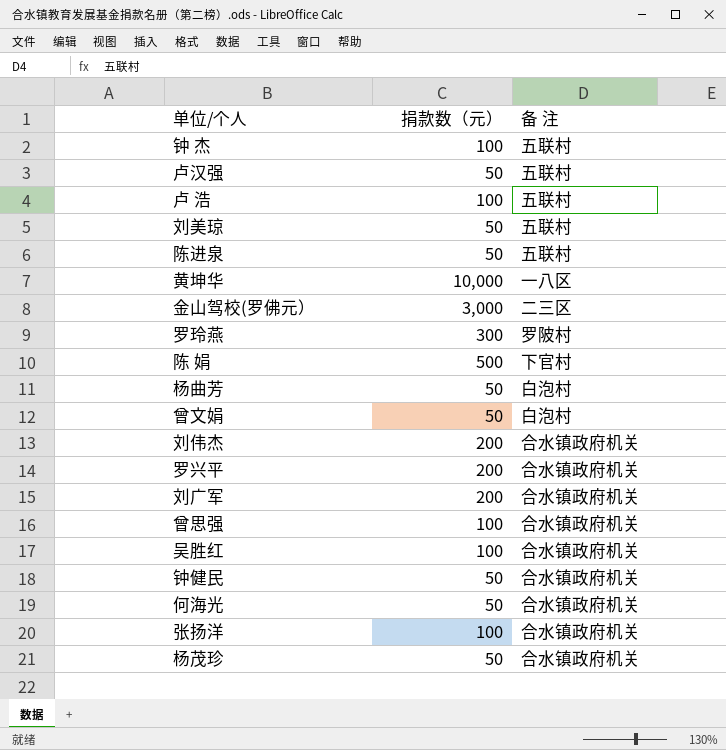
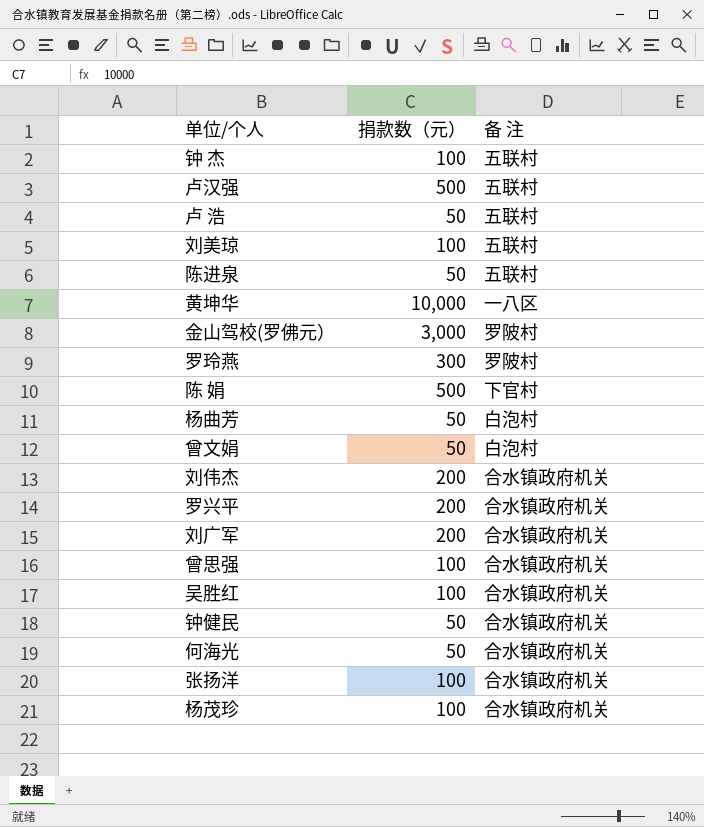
卢汉强 | 捐款数（元）: 50 -> 500
卢 浩 | 捐款数（元）: 100 -> 50
刘美琼 | 捐款数（元）: 50 -> 100
金山驾校(罗佛元） | 备 注: 二三区 -> 罗陂村
杨茂珍 | 捐款数（元）: 50 -> 100

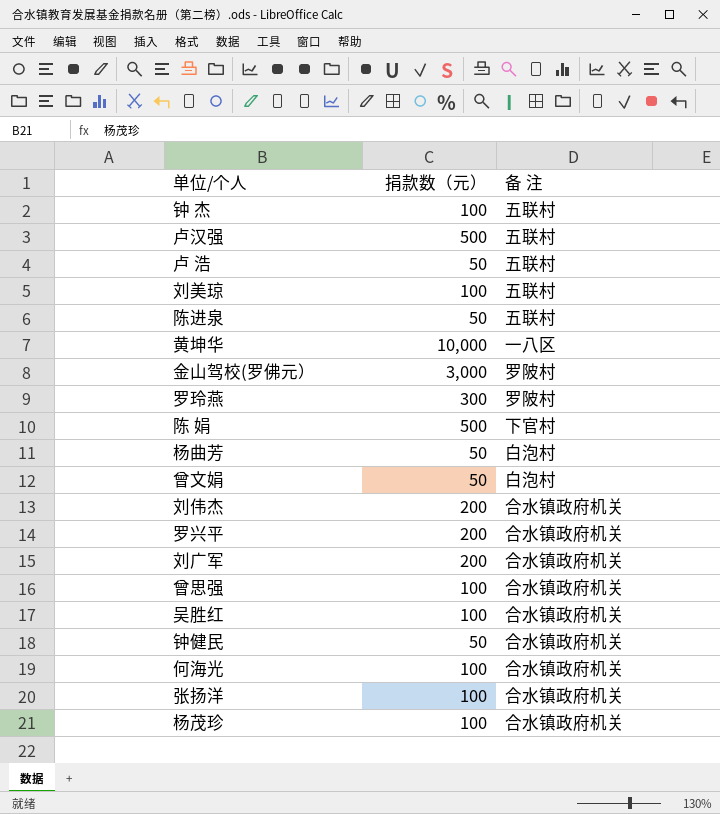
何海光 | 捐款数（元）: 50 -> 100

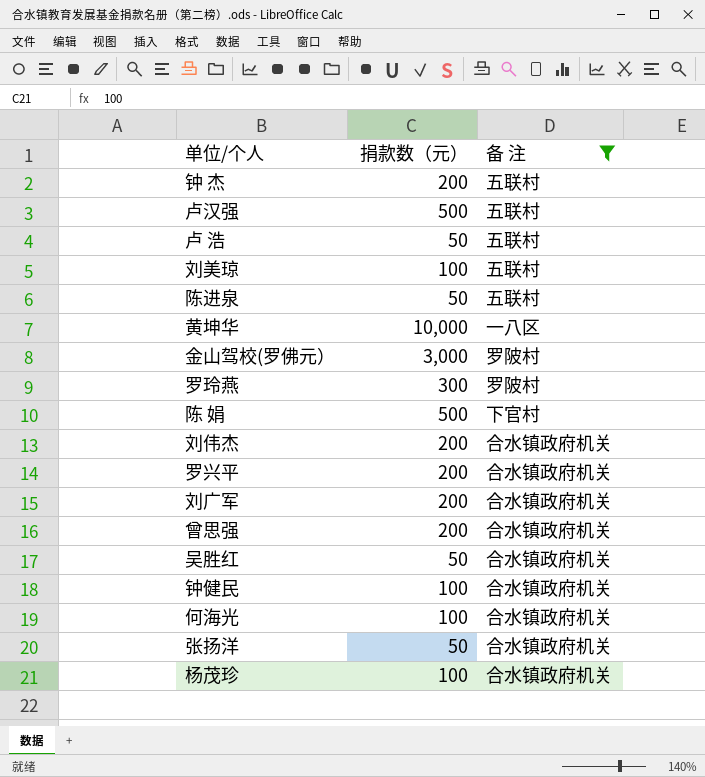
filter: none -> 备 注 != 白泡村
钟 杰 | 捐款数（元）: 100 -> 200
曾思强 | 捐款数（元）: 100 -> 200
吴胜红 | 捐款数（元）: 100 -> 50
钟健民 | 捐款数（元）: 50 -> 100
张扬洋 | 捐款数（元）: 100 -> 50

